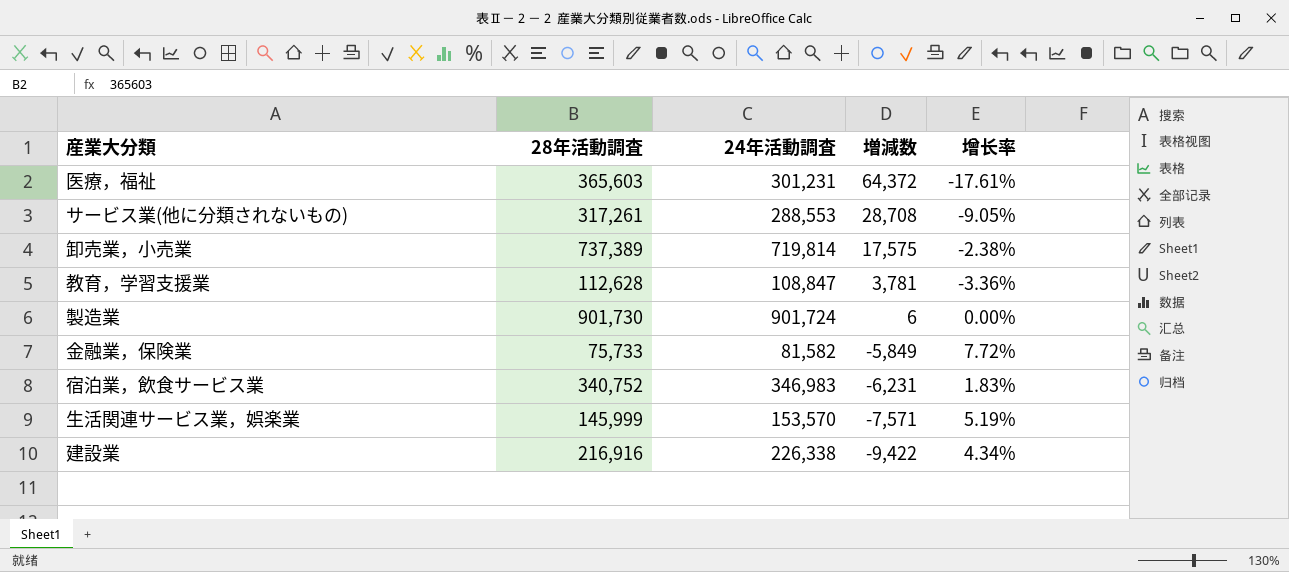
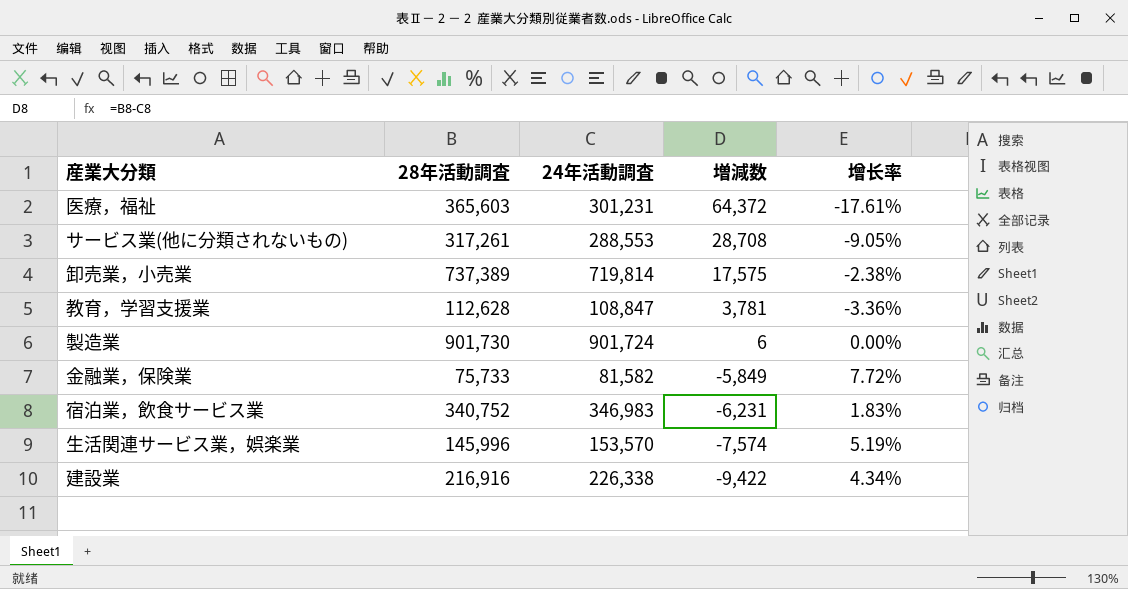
生活関連サービス業，娯楽業 | 28年活動調査: 145,999 -> 145,996
生活関連サービス業，娯楽業 | 増減数: -7,571 -> -7,574

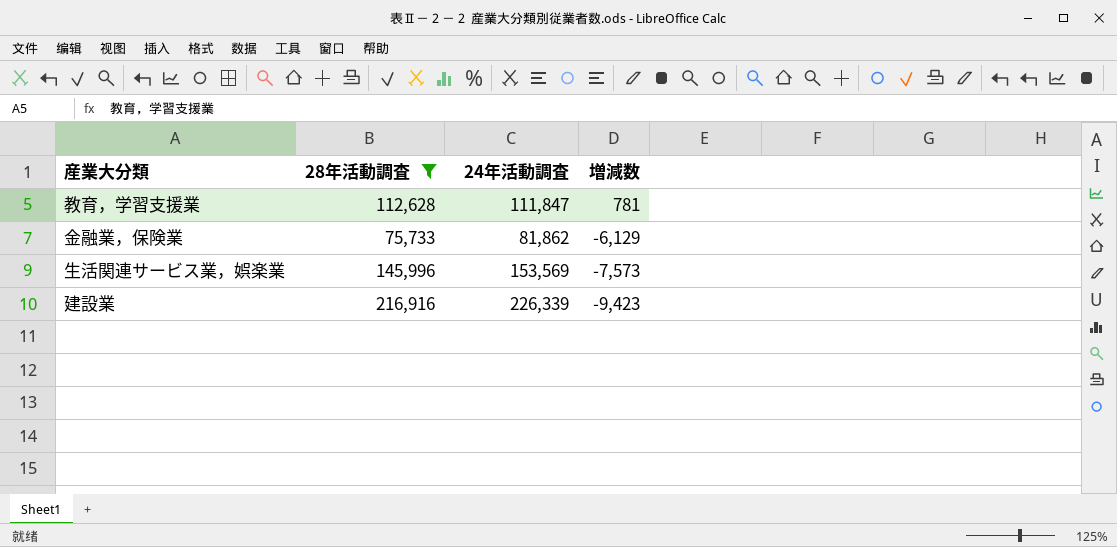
filter: none -> 28年活動調査 <= 216,916
column 增长率 | formula: ([24年活動調査] - [28年活動調査]) / [28年活動調査] -> none
教育，学習支援業 | 24年活動調査: 108,847 -> 111,847
教育，学習支援業 | 増減数: 3,781 -> 781
金融業，保険業 | 24年活動調査: 81,582 -> 81,862
金融業，保険業 | 増減数: -5,849 -> -6,129
生活関連サービス業，娯楽業 | 24年活動調査: 153,570 -> 153,569
生活関連サービス業，娯楽業 | 増減数: -7,574 -> -7,573
建設業 | 24年活動調査: 226,338 -> 226,339
建設業 | 増減数: -9,422 -> -9,423

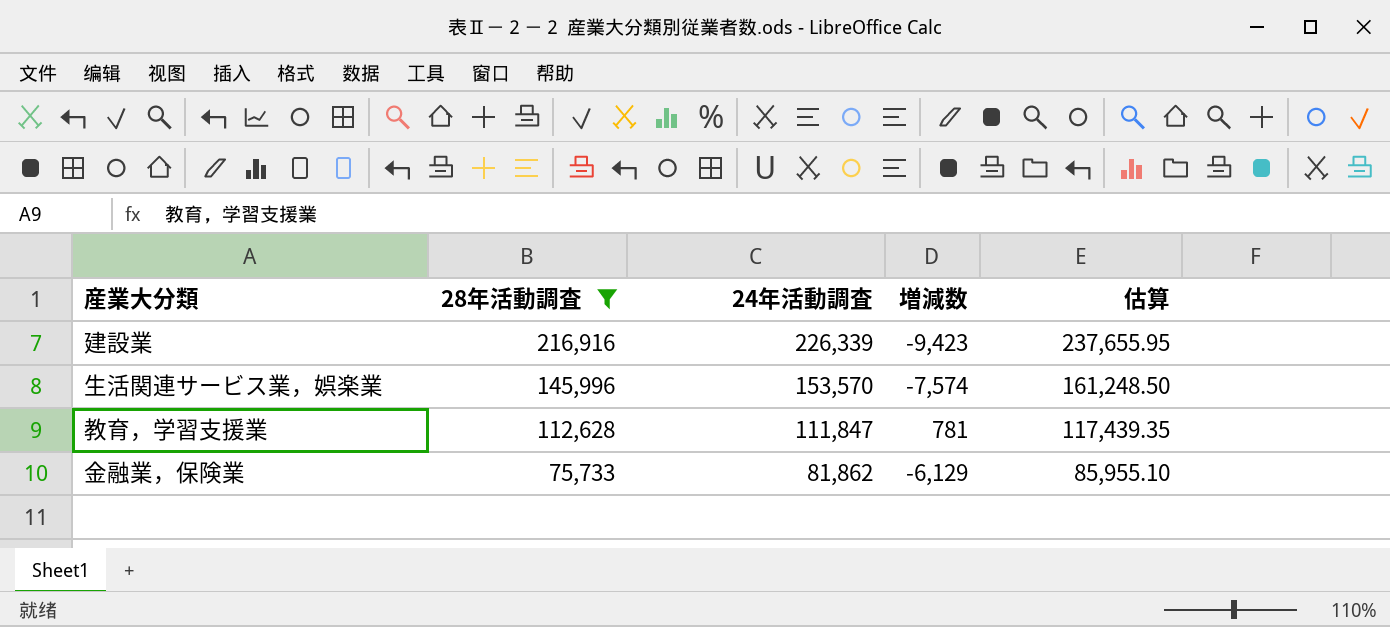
row order: 増減数 descending -> 28年活動調査 descending
column 估算 | formula: none -> [24年活動調査] * 1.05
生活関連サービス業，娯楽業 | 24年活動調査: 153,569 -> 153,570
生活関連サービス業，娯楽業 | 増減数: -7,573 -> -7,574

